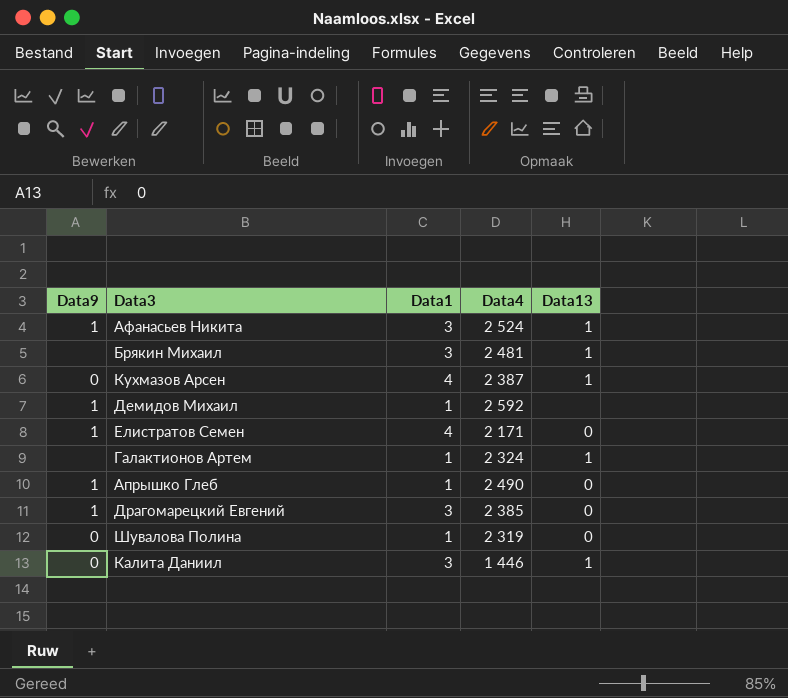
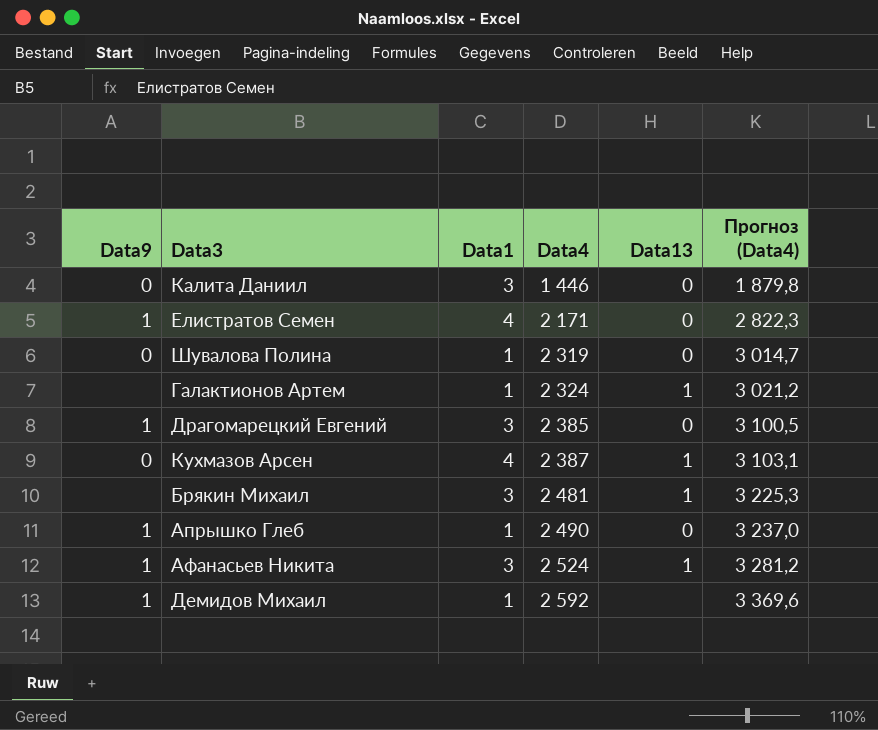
row order: none -> Data4 ascending
column Прогноз (Data4) | formula: none -> [Data4] * 1,3
Калита Даниил | Data13: 1 -> 0

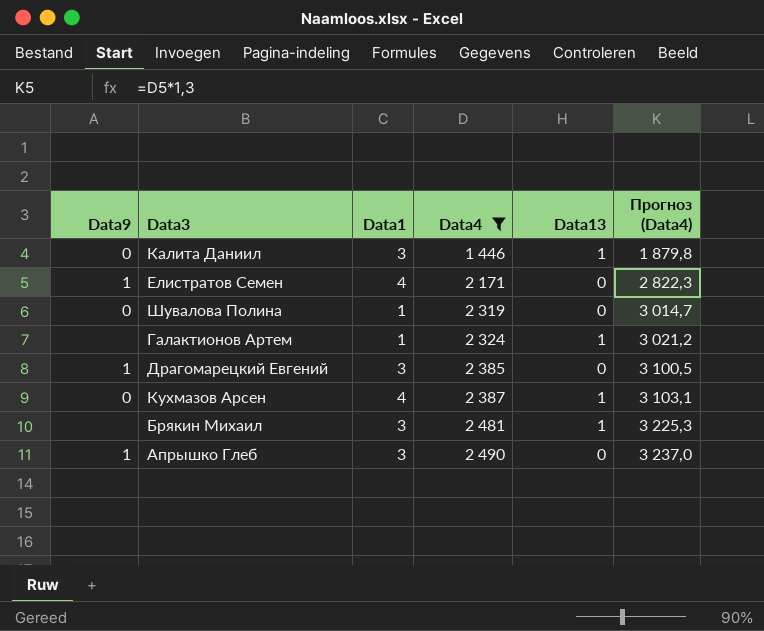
filter: none -> Data4 <= 2 490
Калита Даниил | Data13: 0 -> 1
Апрышко Глеб | Data1: 1 -> 3

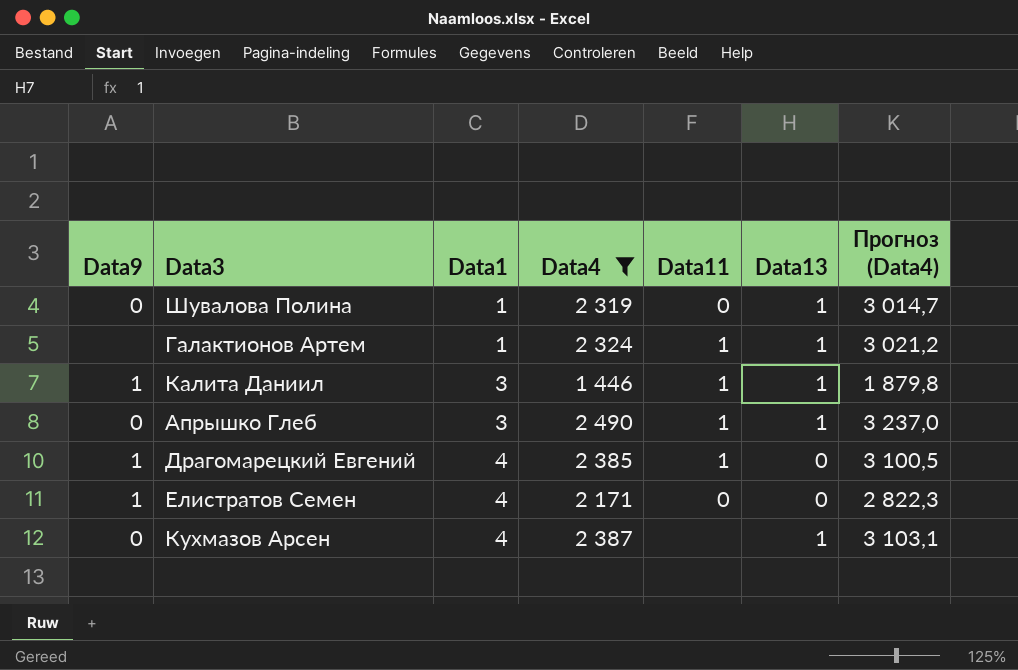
row order: Data4 ascending -> Data1 ascending
column Data11 | position: none -> 5
row Брякин Михаил: none | 3 | 2 481 | 1 | 3 225,3 -> none
Шувалова Полина | Data13: 0 -> 1
Калита Даниил | Data9: 0 -> 1
Апрышко Глеб | Data9: 1 -> 0
Апрышко Глеб | Data13: 0 -> 1
Драгомарецкий Евгений | Data1: 3 -> 4

